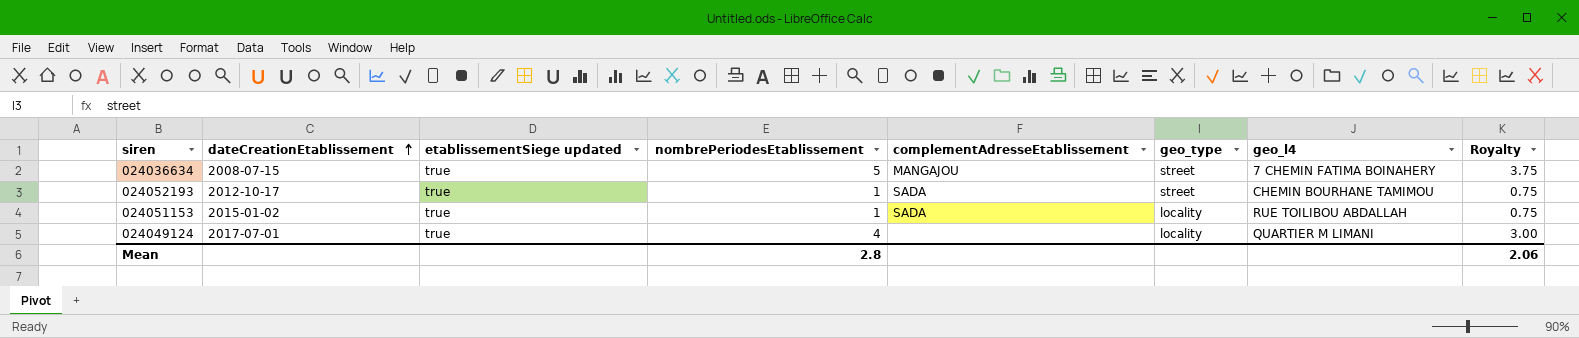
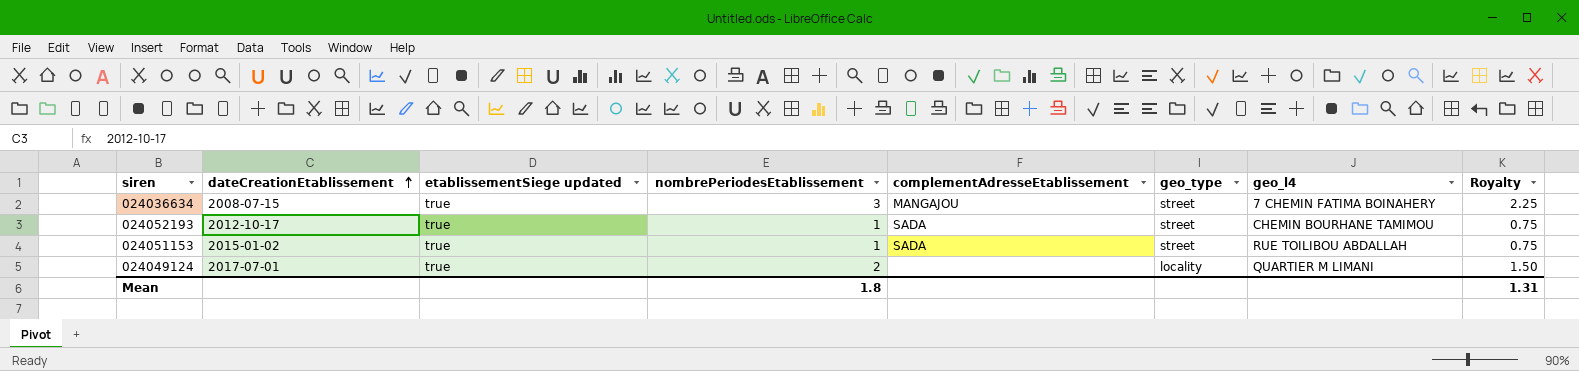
024036634 | nombrePeriodesEtablissement: 5 -> 3
024036634 | Royalty: 3.75 -> 2.25
024051153 | geo_type: locality -> street
024049124 | nombrePeriodesEtablissement: 4 -> 2
024049124 | Royalty: 3.00 -> 1.50
Mean | nombrePeriodesEtablissement: 2.8 -> 1.8
Mean | Royalty: 2.06 -> 1.31

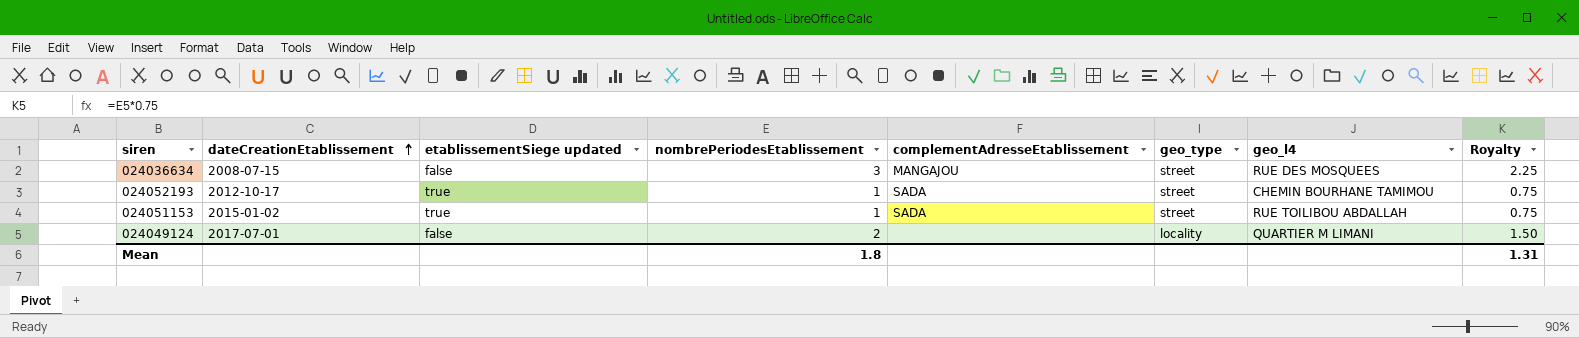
024036634 | etablissementSiege updated: true -> false
024036634 | geo_l4: 7 CHEMIN FATIMA BOINAHERY -> RUE DES MOSQUEES
024049124 | etablissementSiege updated: true -> false

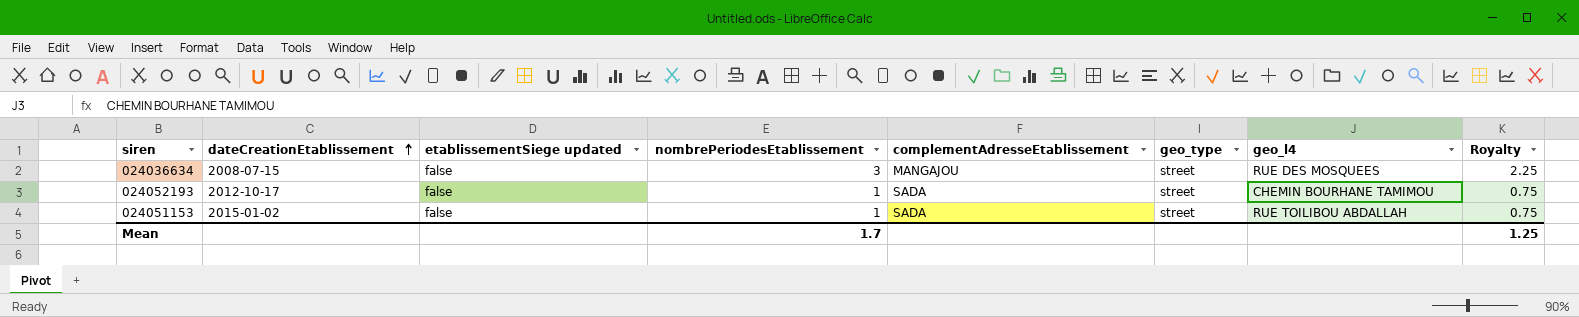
row 024049124: 2017-07-01 | false | 2 | none | locality | QUARTIER M LIMANI | 1.50 -> none
024052193 | etablissementSiege updated: true -> false
024051153 | etablissementSiege updated: true -> false
Mean | nombrePeriodesEtablissement: 1.8 -> 1.7
Mean | Royalty: 1.31 -> 1.25

